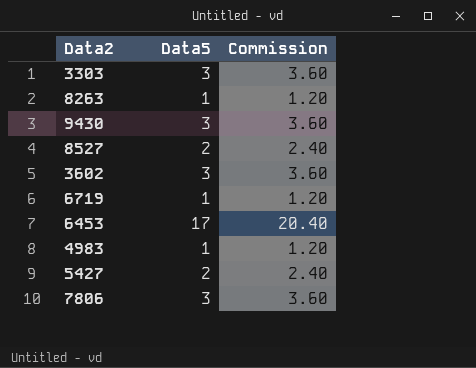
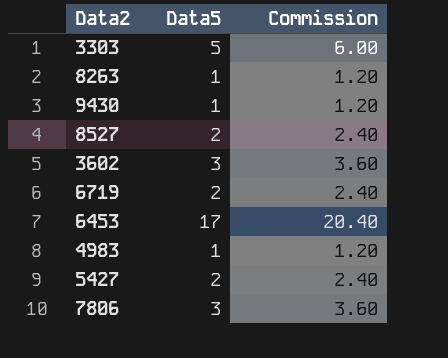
3303 | Data5: 3 -> 5
3303 | Commission: 3.60 -> 6.00
9430 | Data5: 3 -> 1
9430 | Commission: 3.60 -> 1.20
6719 | Data5: 1 -> 2
6719 | Commission: 1.20 -> 2.40

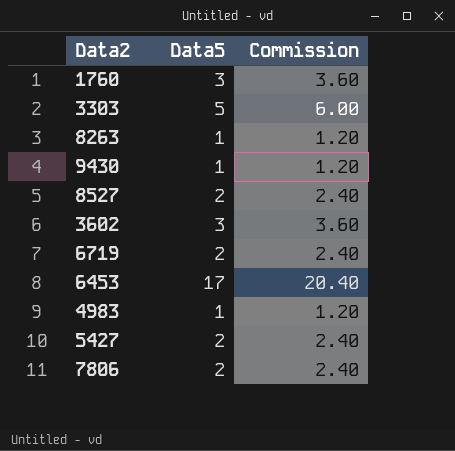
row 1760: none -> 3 | 3.60
7806 | Data5: 3 -> 2
7806 | Commission: 3.60 -> 2.40

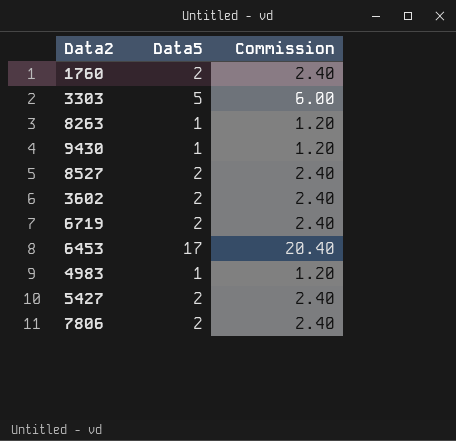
1760 | Data5: 3 -> 2
1760 | Commission: 3.60 -> 2.40
3602 | Data5: 3 -> 2
3602 | Commission: 3.60 -> 2.40

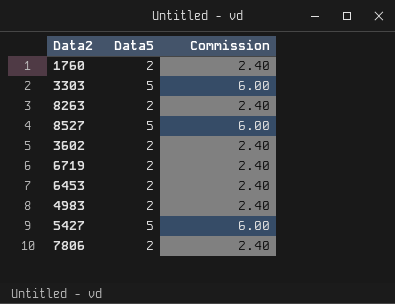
row 9430: 1 | 1.20 -> none
8263 | Data5: 1 -> 2
8263 | Commission: 1.20 -> 2.40
8527 | Data5: 2 -> 5
8527 | Commission: 2.40 -> 6.00
6453 | Data5: 17 -> 2
6453 | Commission: 20.40 -> 2.40
4983 | Data5: 1 -> 2
4983 | Commission: 1.20 -> 2.40
5427 | Data5: 2 -> 5
5427 | Commission: 2.40 -> 6.00

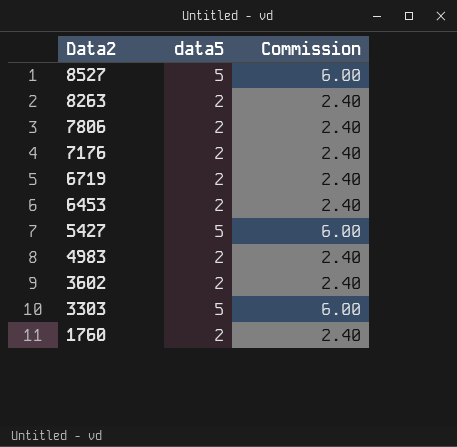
row order: none -> Data2 descending
column name: Data5 -> data5
row 7176: none -> 2 | 2.40

